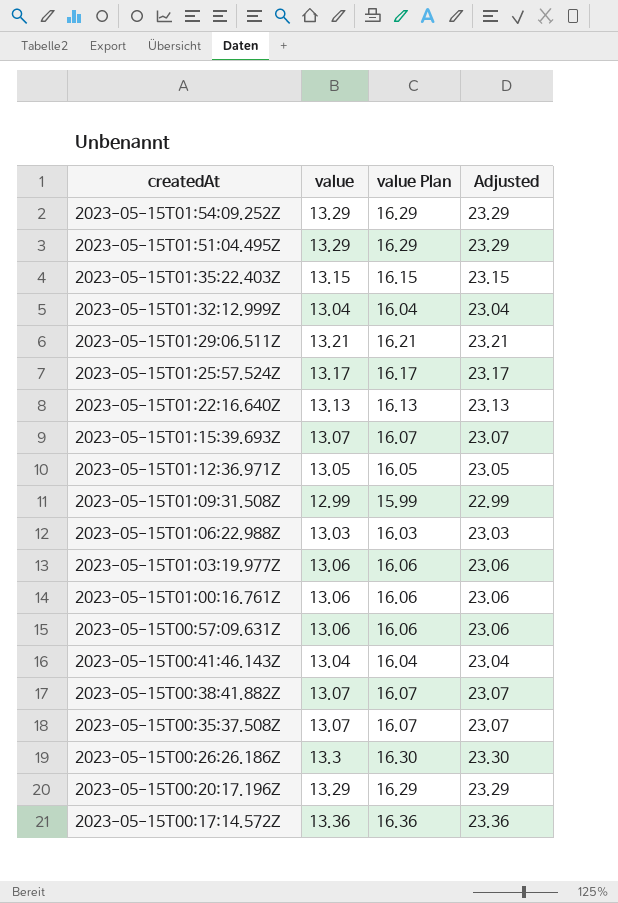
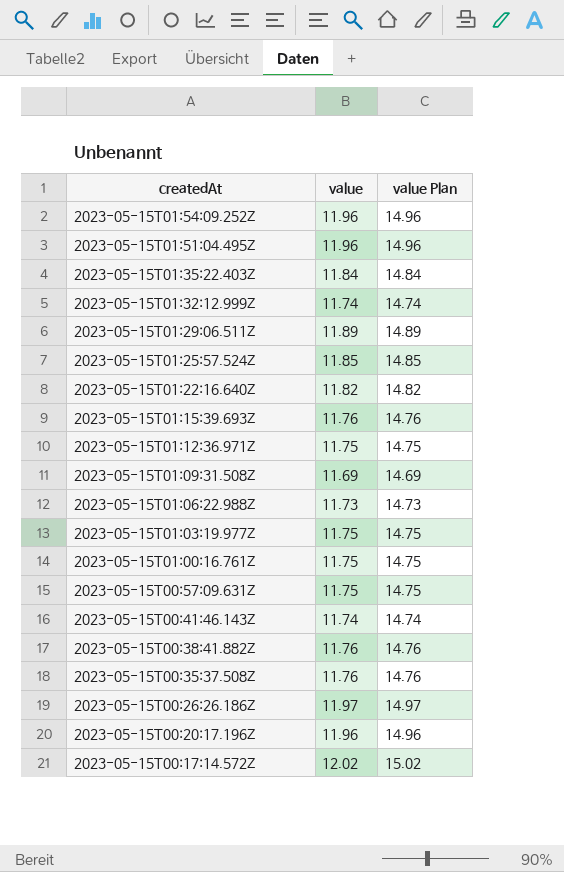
column Adjusted | formula: [value] + 10 -> none
2023-05-15T01:54:09.252Z | value: 13.29 -> 11.96
2023-05-15T01:54:09.252Z | value Plan: 16.29 -> 14.96
2023-05-15T01:51:04.495Z | value: 13.29 -> 11.96
2023-05-15T01:51:04.495Z | value Plan: 16.29 -> 14.96
2023-05-15T01:35:22.403Z | value: 13.15 -> 11.84
2023-05-15T01:35:22.403Z | value Plan: 16.15 -> 14.84
2023-05-15T01:32:12.999Z | value: 13.04 -> 11.74
2023-05-15T01:32:12.999Z | value Plan: 16.04 -> 14.74
2023-05-15T01:29:06.511Z | value: 13.21 -> 11.89
2023-05-15T01:29:06.511Z | value Plan: 16.21 -> 14.89
2023-05-15T01:25:57.524Z | value: 13.17 -> 11.85
2023-05-15T01:25:57.524Z | value Plan: 16.17 -> 14.85
2023-05-15T01:22:16.640Z | value: 13.13 -> 11.82
2023-05-15T01:22:16.640Z | value Plan: 16.13 -> 14.82
2023-05-15T01:15:39.693Z | value: 13.07 -> 11.76
2023-05-15T01:15:39.693Z | value Plan: 16.07 -> 14.76
2023-05-15T01:12:36.971Z | value: 13.05 -> 11.75
2023-05-15T01:12:36.971Z | value Plan: 16.05 -> 14.75
2023-05-15T01:09:31.508Z | value: 12.99 -> 11.69
2023-05-15T01:09:31.508Z | value Plan: 15.99 -> 14.69
2023-05-15T01:06:22.988Z | value: 13.03 -> 11.73
2023-05-15T01:06:22.988Z | value Plan: 16.03 -> 14.73
2023-05-15T01:03:19.977Z | value: 13.06 -> 11.75
2023-05-15T01:03:19.977Z | value Plan: 16.06 -> 14.75
2023-05-15T01:00:16.761Z | value: 13.06 -> 11.75
2023-05-15T01:00:16.761Z | value Plan: 16.06 -> 14.75
2023-05-15T00:57:09.631Z | value: 13.06 -> 11.75
2023-05-15T00:57:09.631Z | value Plan: 16.06 -> 14.75
2023-05-15T00:41:46.143Z | value: 13.04 -> 11.74
2023-05-15T00:41:46.143Z | value Plan: 16.04 -> 14.74
2023-05-15T00:38:41.882Z | value: 13.07 -> 11.76
2023-05-15T00:38:41.882Z | value Plan: 16.07 -> 14.76
2023-05-15T00:35:37.508Z | value: 13.07 -> 11.76
2023-05-15T00:35:37.508Z | value Plan: 16.07 -> 14.76
2023-05-15T00:26:26.186Z | value: 13.3 -> 11.97
2023-05-15T00:26:26.186Z | value Plan: 16.30 -> 14.97
2023-05-15T00:20:17.196Z | value: 13.29 -> 11.96
2023-05-15T00:20:17.196Z | value Plan: 16.29 -> 14.96
2023-05-15T00:17:14.572Z | value: 13.36 -> 12.02
2023-05-15T00:17:14.572Z | value Plan: 16.36 -> 15.02

